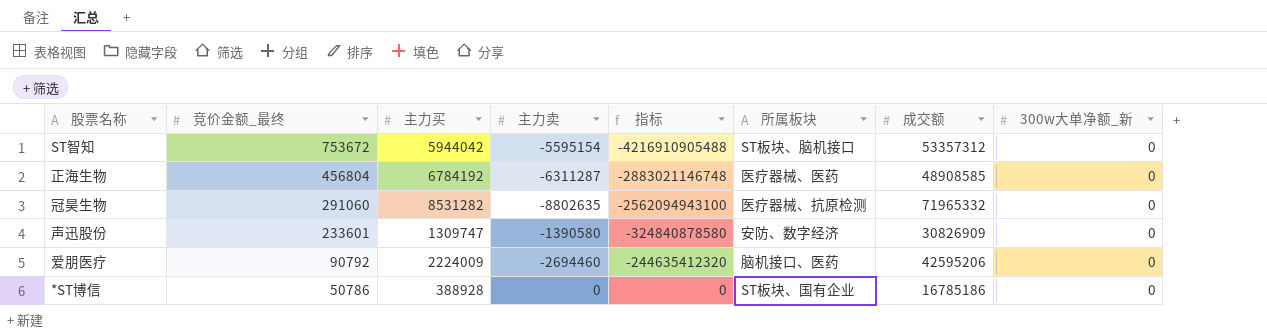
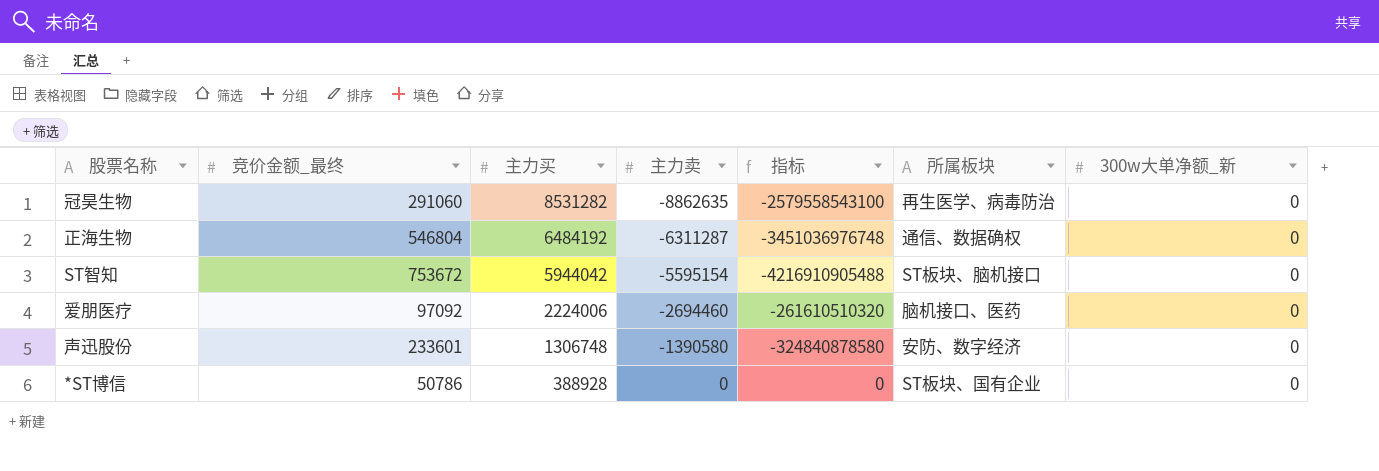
row order: 竞价金额_最终 descending -> 主力买 descending
column 成交额 | position: 7 -> none
冠昊生物 | 主力卖: -8802635 -> -8862635
冠昊生物 | 指标: -2562094943100 -> -2579558543100
冠昊生物 | 所属板块: 医疗器械、抗原检测 -> 再生医学、病毒防治
正海生物 | 竞价金额_最终: 456804 -> 546804
正海生物 | 主力买: 6784192 -> 6484192
正海生物 | 指标: -2883021146748 -> -3451036976748
正海生物 | 所属板块: 医疗器械、医药 -> 通信、数据确权
爱朋医疗 | 竞价金额_最终: 90792 -> 97092
爱朋医疗 | 主力买: 2224009 -> 2224006
爱朋医疗 | 指标: -244635412320 -> -261610510320
声迅股份 | 主力买: 1309747 -> 1306748

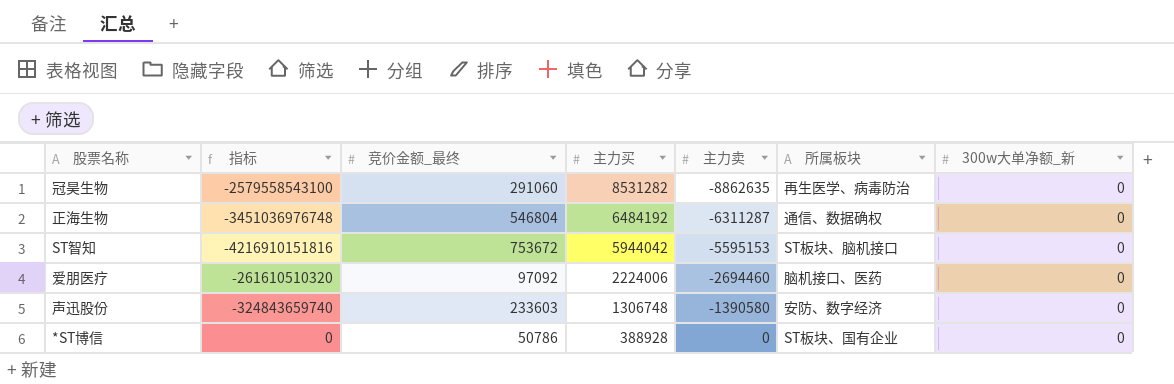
column 指标 | position: 5 -> 2
ST智知 | 指标: -4216910905488 -> -4216910151816
ST智知 | 主力卖: -5595154 -> -5595153
声迅股份 | 指标: -324840878580 -> -324843659740
声迅股份 | 竞价金额_最终: 233601 -> 233603

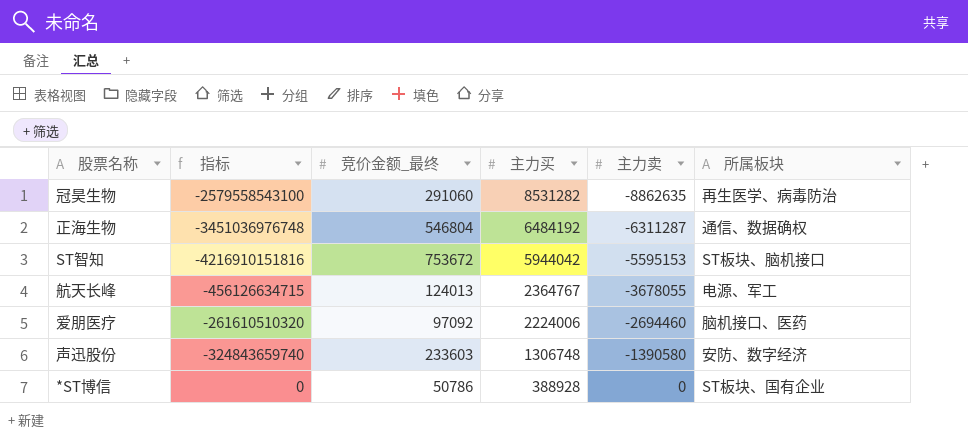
column 300w大单净额_新 | position: 7 -> none
row 航天长峰: none -> -456126634715 | 124013 | 2364767 | -3678055 | 电源、军工

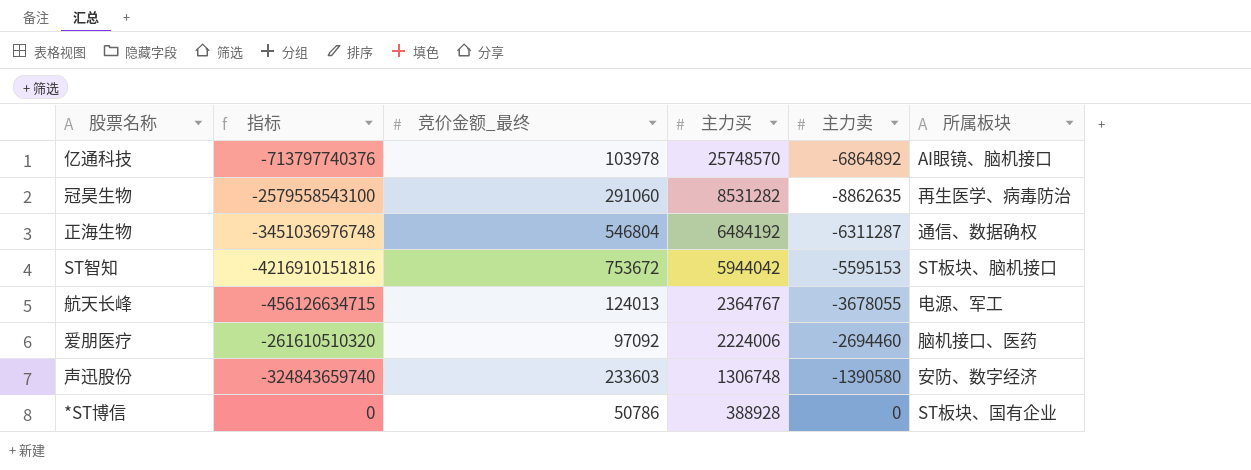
row 亿通科技: none -> -713797740376 | 103978 | 25748570 | -6864892 | AI眼镜、脑机接口

